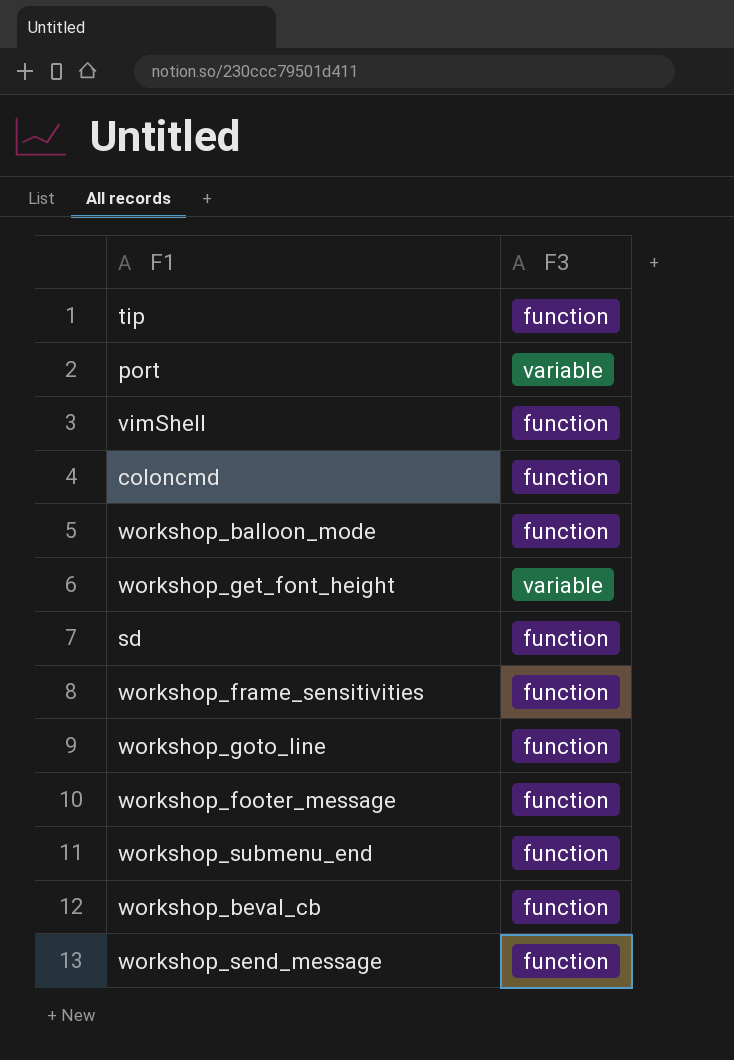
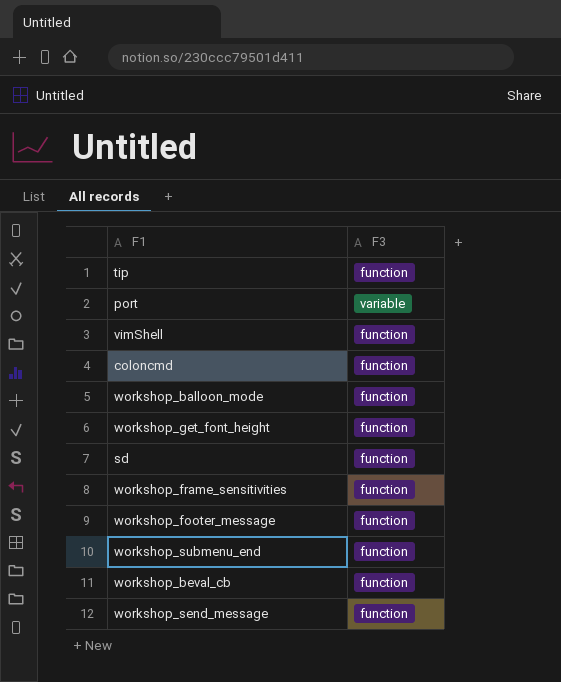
row workshop_goto_line: function -> none
workshop_get_font_height | F3: variable -> function

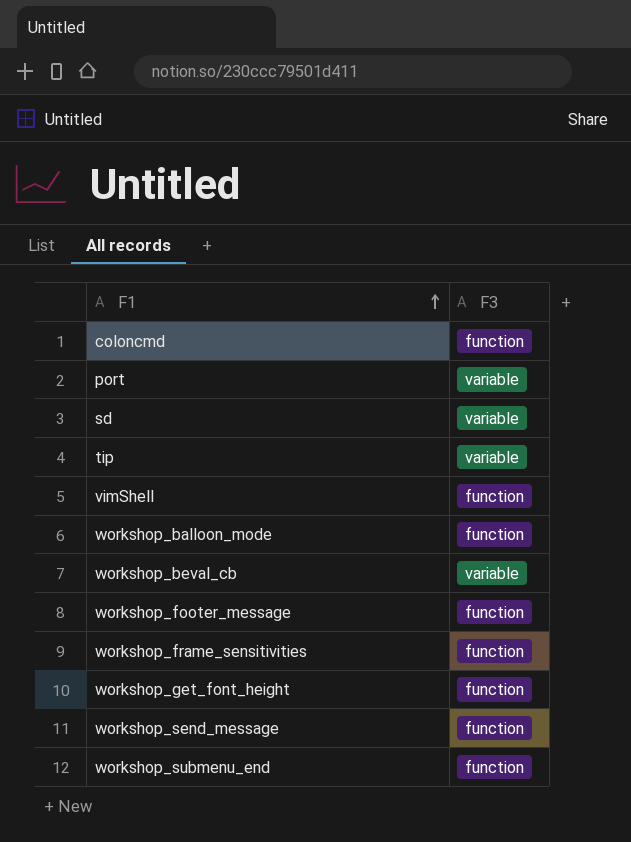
row order: none -> F1 ascending
sd | F3: function -> variable
tip | F3: function -> variable
workshop_beval_cb | F3: function -> variable

